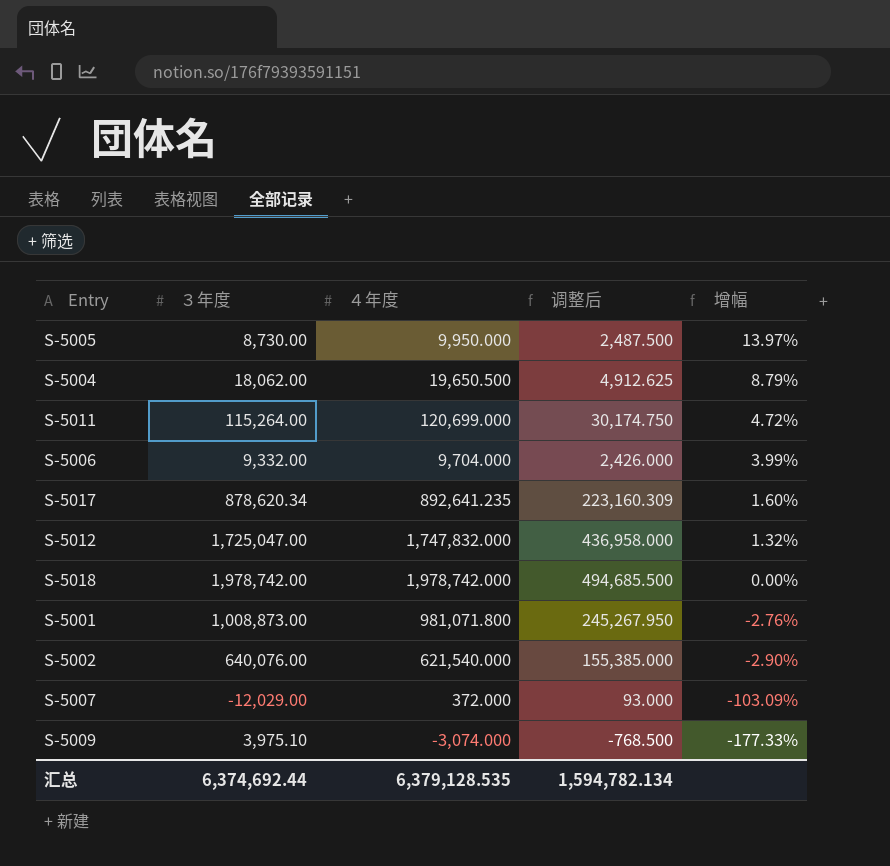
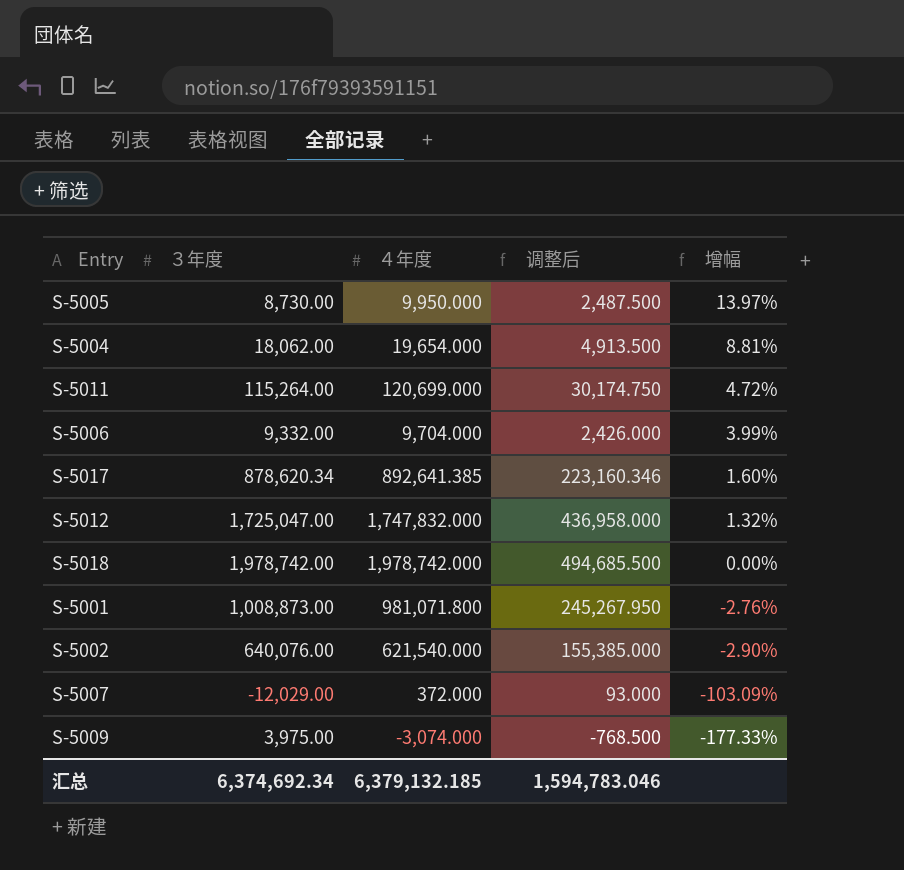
S-5004 | ４年度: 19,650.500 -> 19,654.000
S-5004 | 调整后: 4,912.625 -> 4,913.500
S-5004 | 增幅: 8.79% -> 8.81%
S-5017 | ４年度: 892,641.235 -> 892,641.385
S-5017 | 调整后: 223,160.309 -> 223,160.346
S-5009 | ３年度: 3,975.10 -> 3,975.00
汇总 | ３年度: 6,374,692.44 -> 6,374,692.34
汇总 | ４年度: 6,379,128.535 -> 6,379,132.185
汇总 | 调整后: 1,594,782.134 -> 1,594,783.046

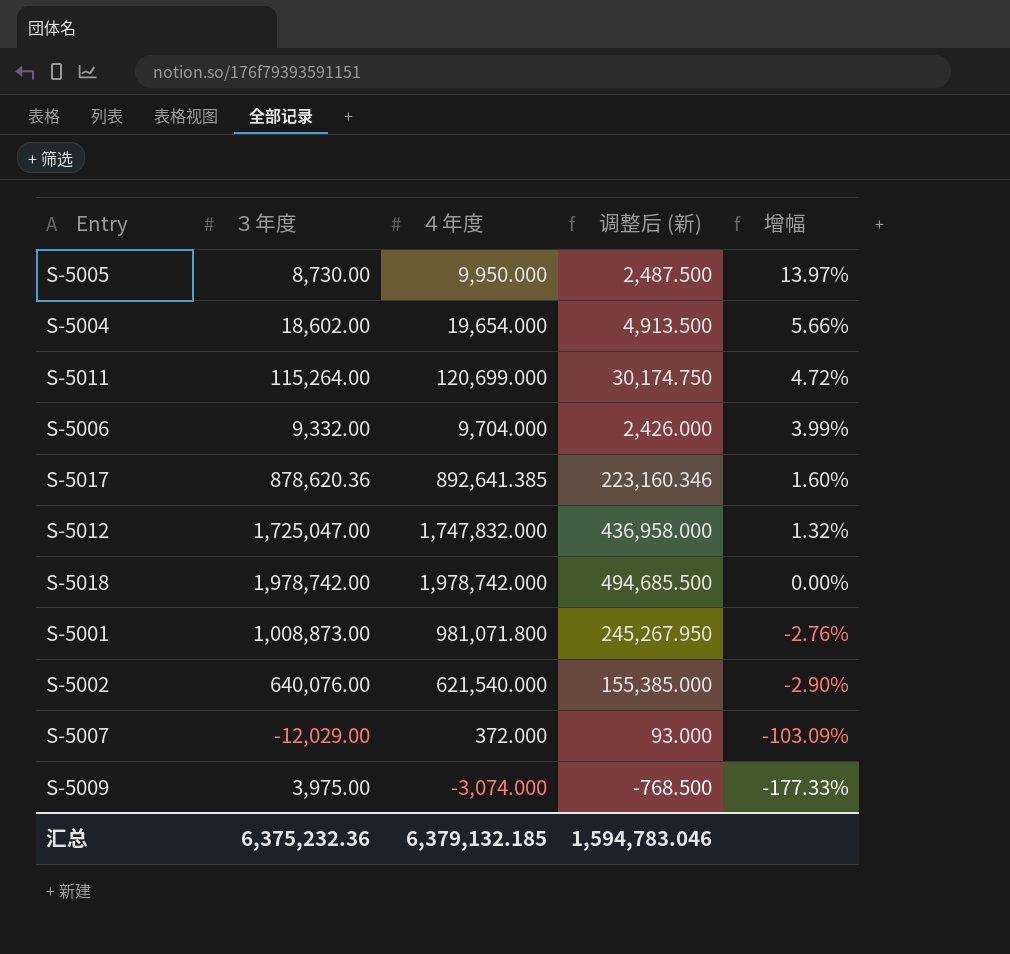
column name: 调整后 -> 调整后 (新)
S-5004 | ３年度: 18,062.00 -> 18,602.00
S-5004 | 增幅: 8.81% -> 5.66%
S-5017 | ３年度: 878,620.34 -> 878,620.36
汇总 | ３年度: 6,374,692.34 -> 6,375,232.36

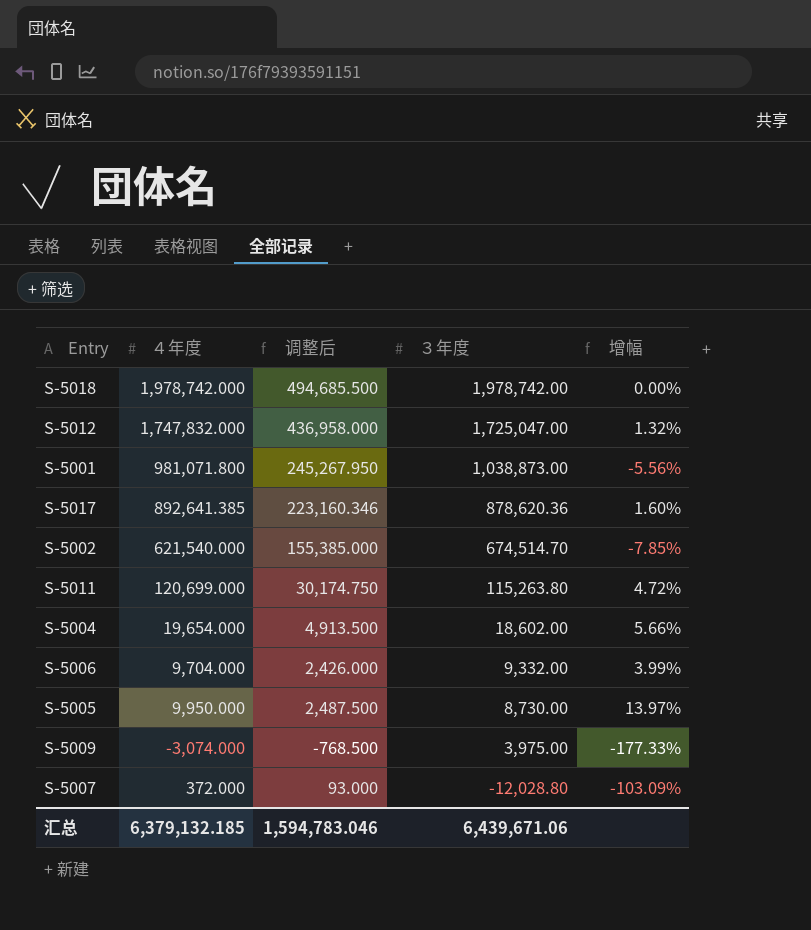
row order: 增幅 descending -> ３年度 descending
column name: 调整后 (新) -> 调整后
column ３年度 | position: 2 -> 4
S-5001 | ３年度: 1,008,873.00 -> 1,038,873.00
S-5001 | 增幅: -2.76% -> -5.56%
S-5002 | ３年度: 640,076.00 -> 674,514.70
S-5002 | 增幅: -2.90% -> -7.85%
S-5011 | ３年度: 115,264.00 -> 115,263.80
S-5007 | ３年度: -12,029.00 -> -12,028.80
汇总 | ３年度: 6,375,232.36 -> 6,439,671.06

